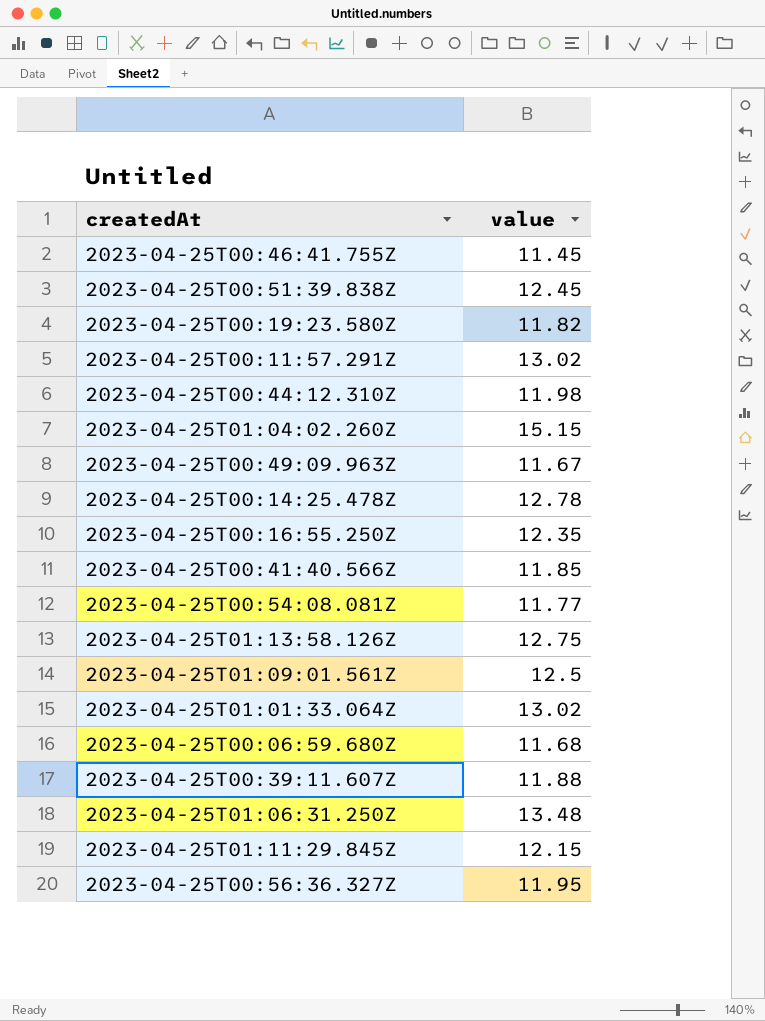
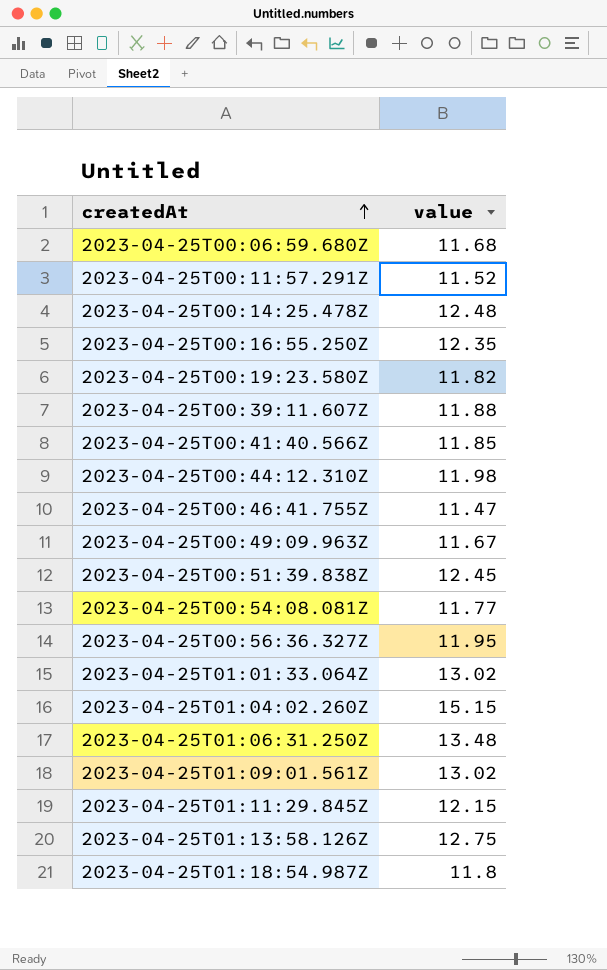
row order: none -> createdAt ascending
2023-04-25T00:11:57.291Z | value: 13.02 -> 11.52
2023-04-25T00:14:25.478Z | value: 12.78 -> 12.48
2023-04-25T00:46:41.755Z | value: 11.45 -> 11.47
2023-04-25T01:09:01.561Z | value: 12.5 -> 13.02
row 2023-04-25T01:18:54.987Z: none -> 11.8

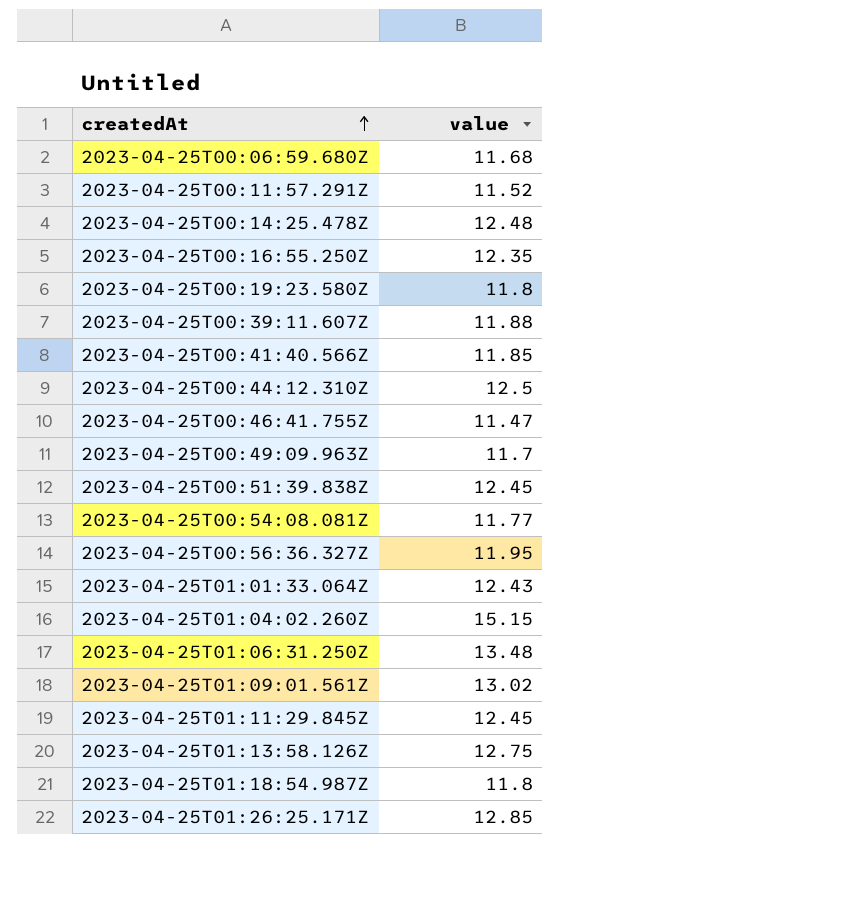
2023-04-25T00:19:23.580Z | value: 11.82 -> 11.8
2023-04-25T00:44:12.310Z | value: 11.98 -> 12.5
2023-04-25T00:49:09.963Z | value: 11.67 -> 11.7
2023-04-25T01:01:33.064Z | value: 13.02 -> 12.43
2023-04-25T01:11:29.845Z | value: 12.15 -> 12.45
row 2023-04-25T01:26:25.171Z: none -> 12.85

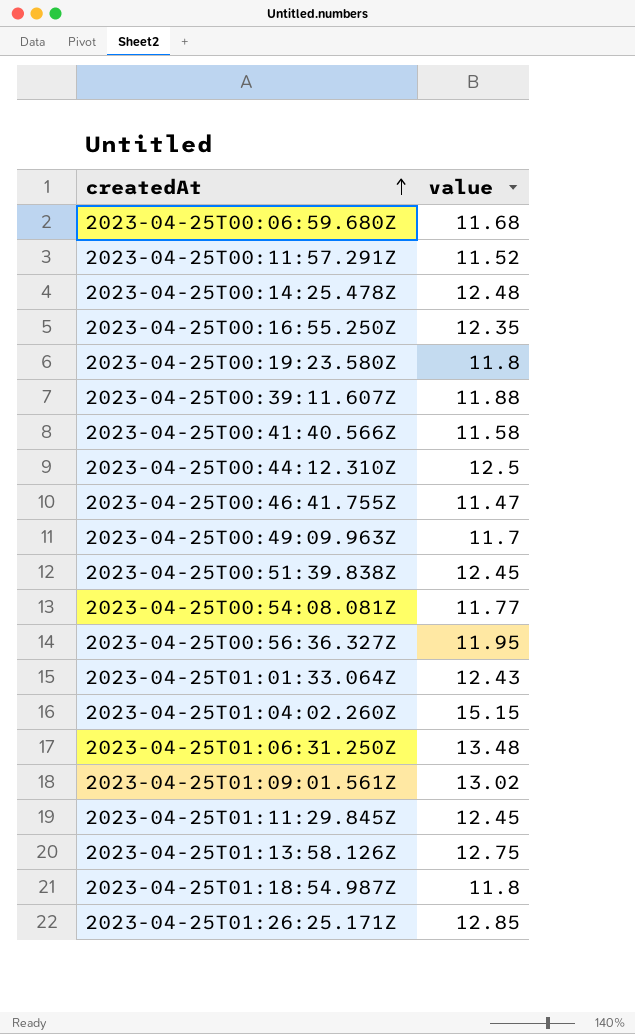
2023-04-25T00:41:40.566Z | value: 11.85 -> 11.58

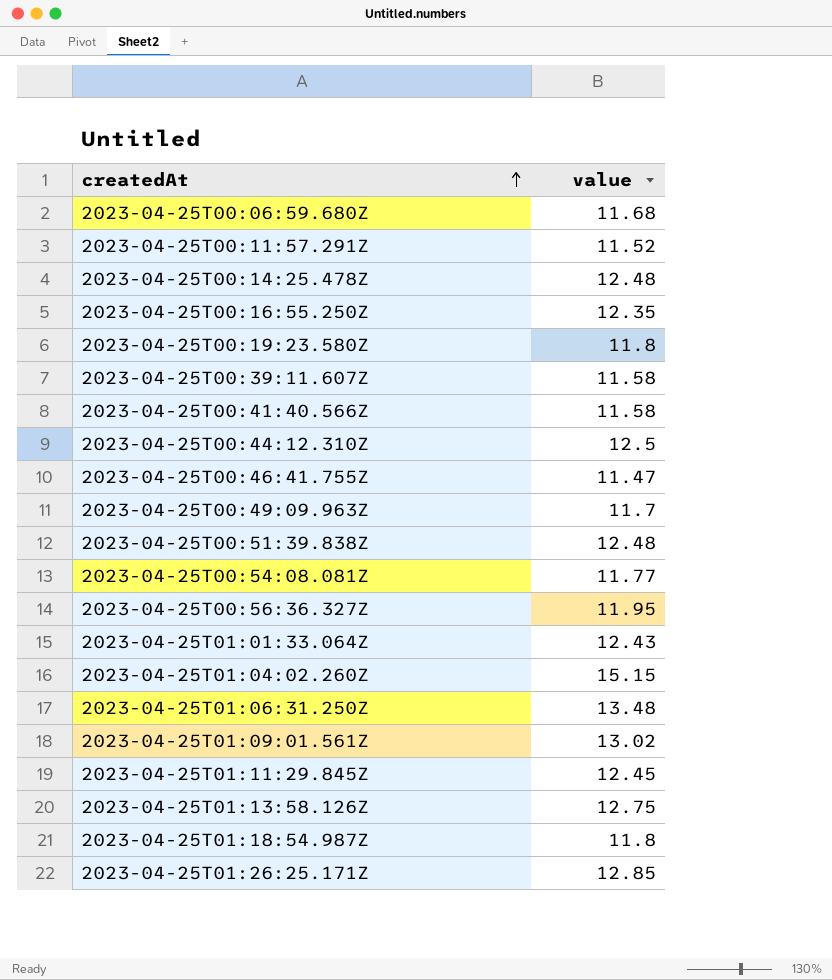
2023-04-25T00:39:11.607Z | value: 11.88 -> 11.58
2023-04-25T00:51:39.838Z | value: 12.45 -> 12.48

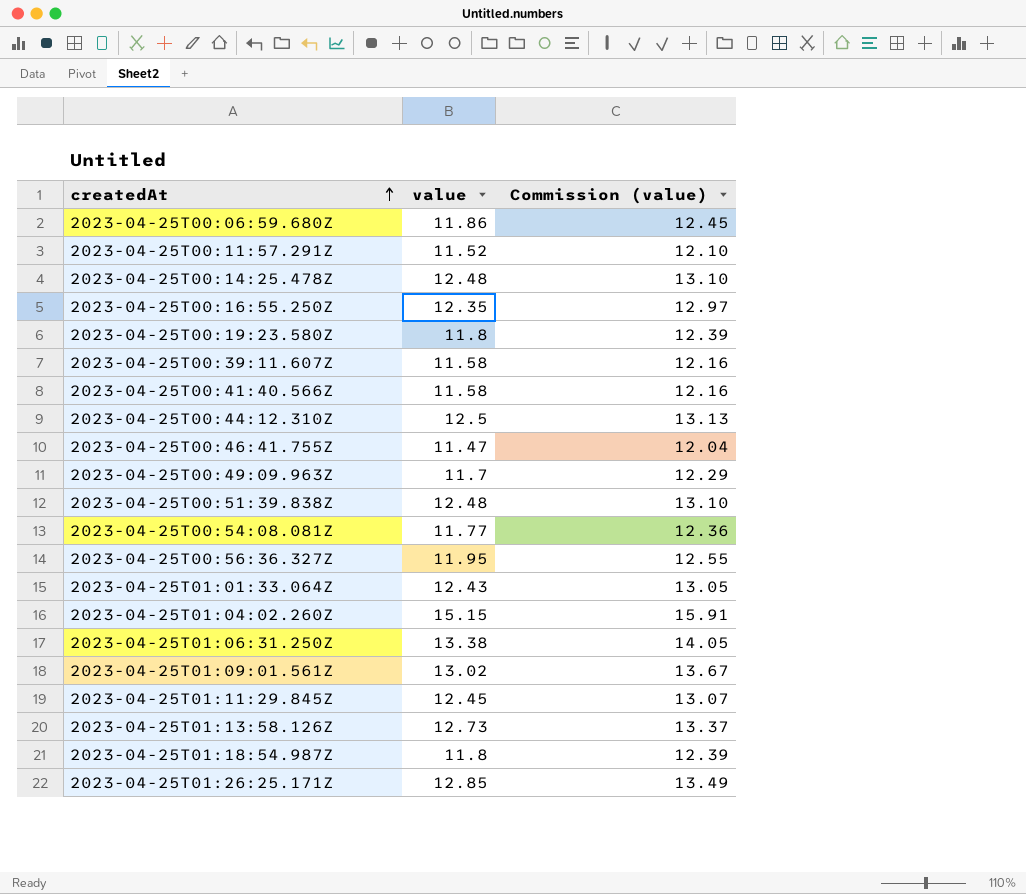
column Commission (value) | formula: none -> [value] * 1.05
2023-04-25T00:06:59.680Z | value: 11.68 -> 11.86
2023-04-25T01:06:31.250Z | value: 13.48 -> 13.38
2023-04-25T01:13:58.126Z | value: 12.75 -> 12.73

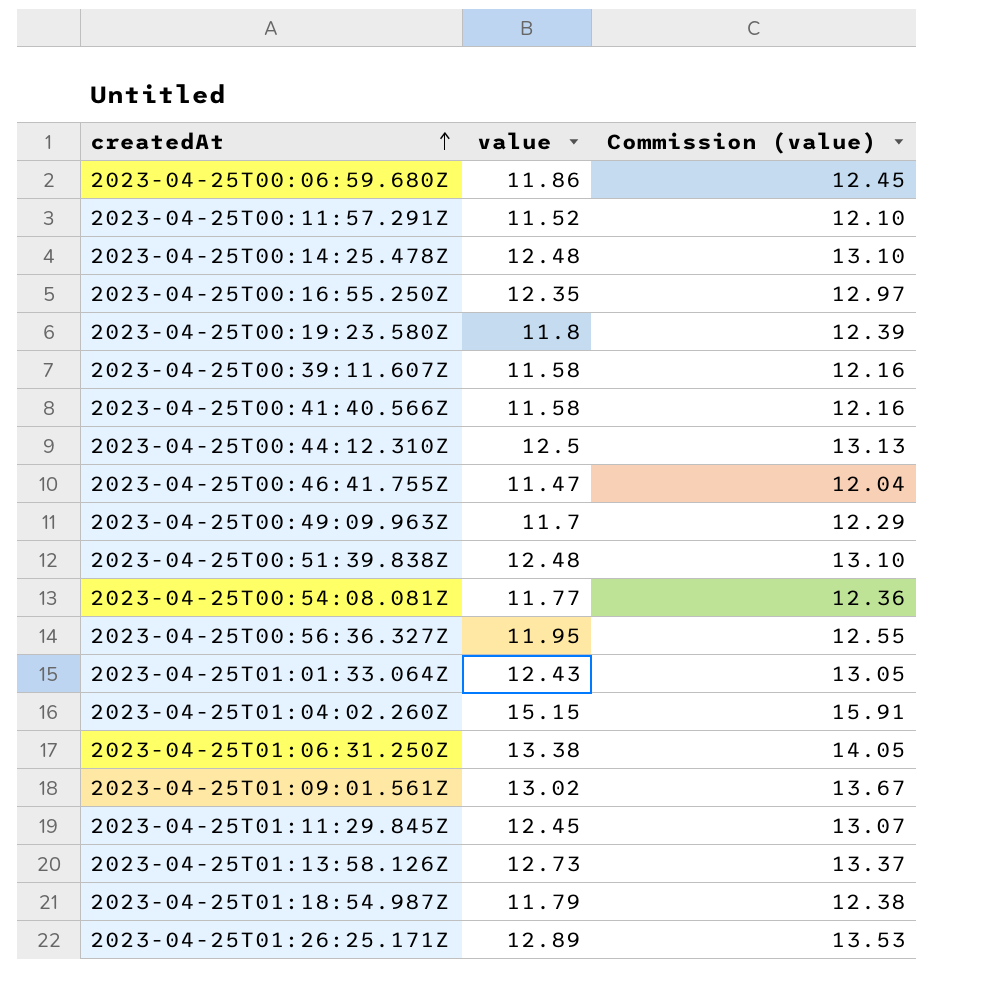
2023-04-25T01:18:54.987Z | value: 11.8 -> 11.79
2023-04-25T01:18:54.987Z | Commission (value): 12.39 -> 12.38
2023-04-25T01:26:25.171Z | value: 12.85 -> 12.89
2023-04-25T01:26:25.171Z | Commission (value): 13.49 -> 13.53

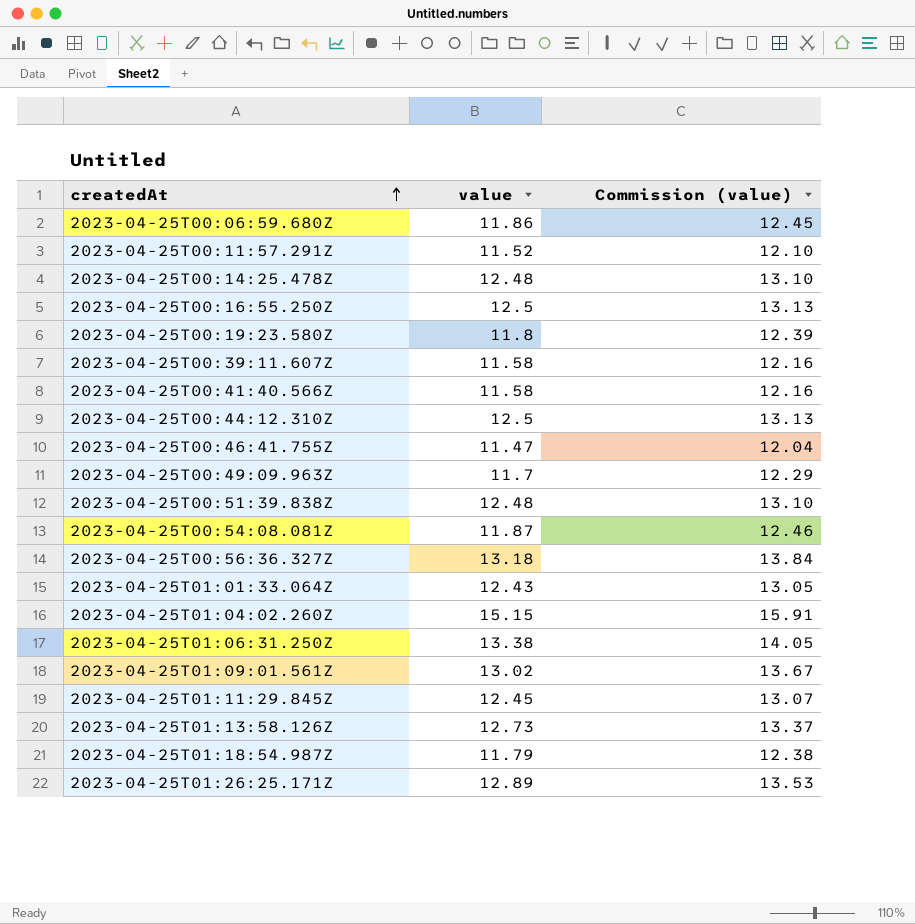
2023-04-25T00:16:55.250Z | value: 12.35 -> 12.5
2023-04-25T00:16:55.250Z | Commission (value): 12.97 -> 13.13
2023-04-25T00:54:08.081Z | value: 11.77 -> 11.87
2023-04-25T00:54:08.081Z | Commission (value): 12.36 -> 12.46
2023-04-25T00:56:36.327Z | value: 11.95 -> 13.18
2023-04-25T00:56:36.327Z | Commission (value): 12.55 -> 13.84

